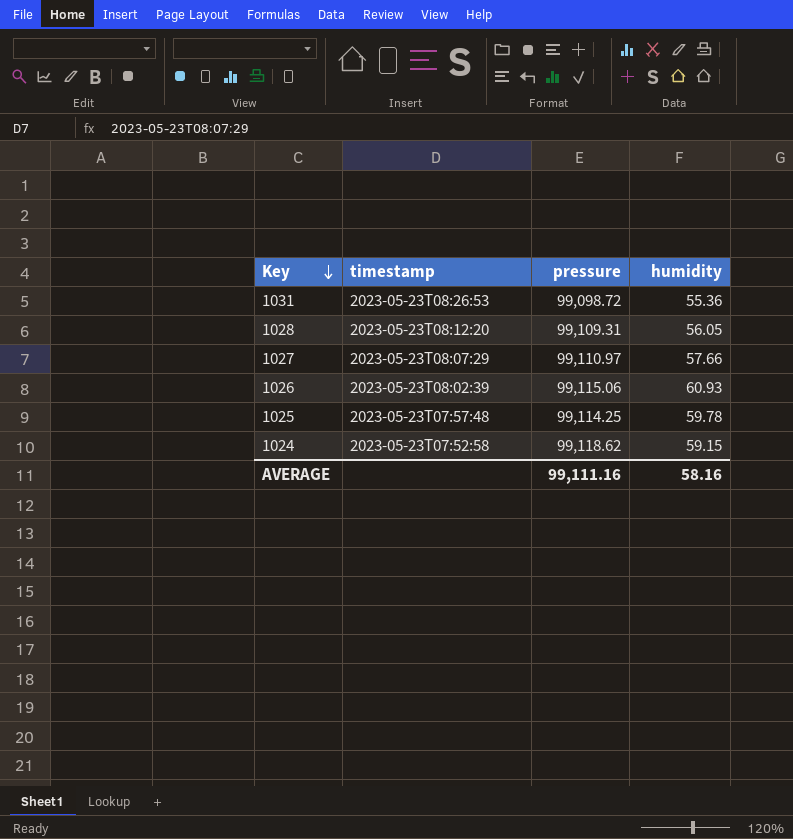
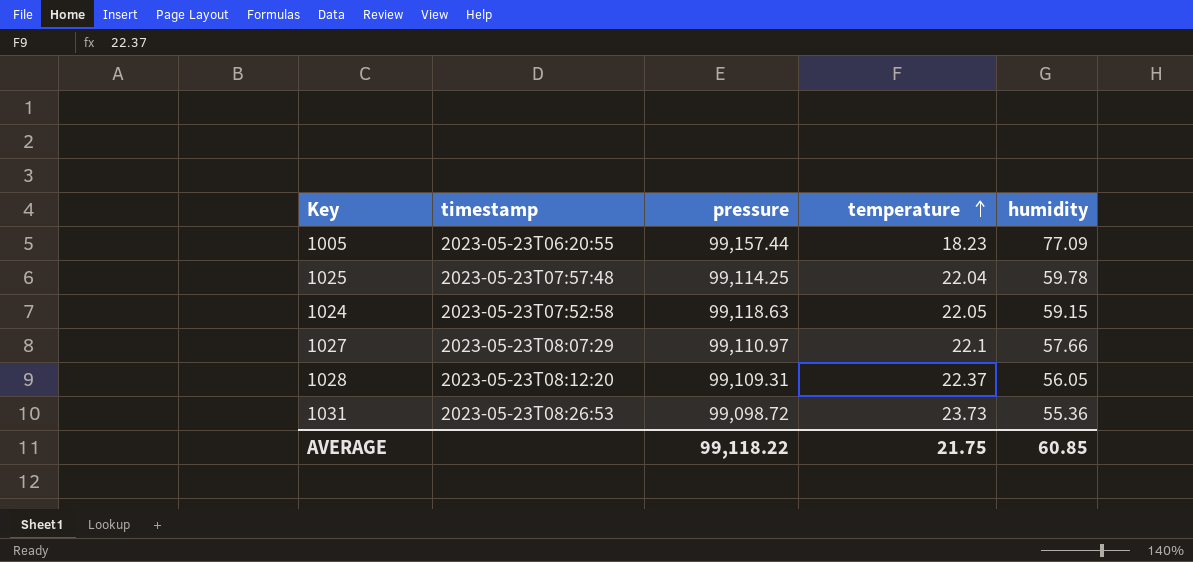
row order: Key descending -> temperature ascending
column temperature | position: none -> 4
row 1026: 2023-05-23T08:02:39 | 99,115.06 | 60.93 -> none
row 1005: none -> 2023-05-23T06:20:55 | 99,157.44 | 18.23 | 77.09
1024 | pressure: 99,118.62 -> 99,118.63
AVERAGE | pressure: 99,111.16 -> 99,118.22
AVERAGE | humidity: 58.16 -> 60.85

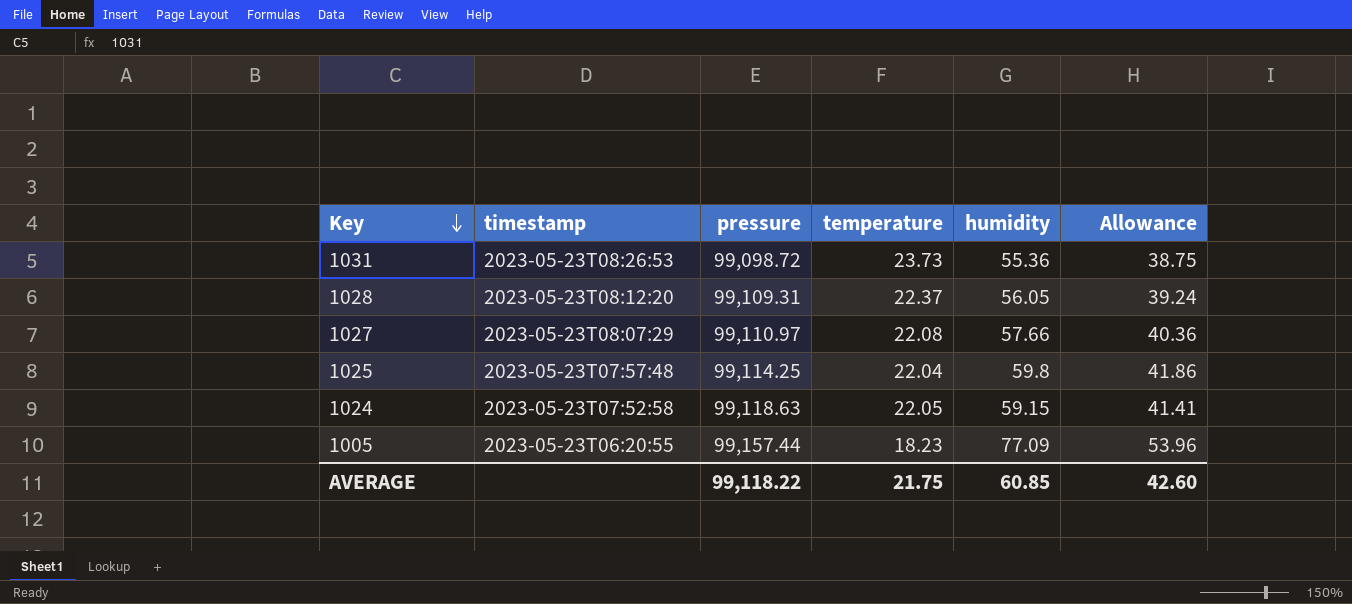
row order: temperature ascending -> Key descending
column Allowance | formula: none -> [humidity] * 0.7
1027 | temperature: 22.1 -> 22.08
1025 | humidity: 59.78 -> 59.8

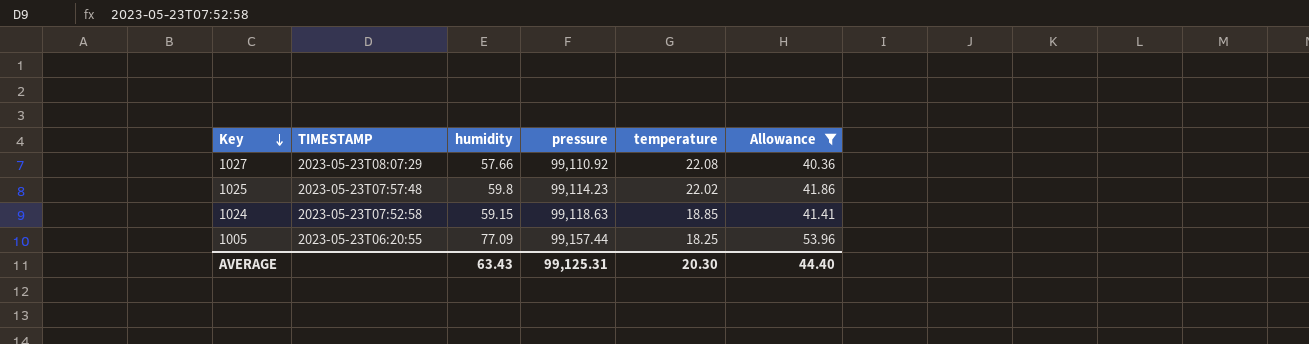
filter: none -> Allowance >= 40.36
column name: timestamp -> TIMESTAMP
column humidity | position: 5 -> 3
1027 | pressure: 99,110.97 -> 99,110.92
1025 | pressure: 99,114.25 -> 99,114.23
1025 | temperature: 22.04 -> 22.02
1024 | temperature: 22.05 -> 18.85
1005 | temperature: 18.23 -> 18.25
AVERAGE | humidity: 60.85 -> 63.43
AVERAGE | pressure: 99,118.22 -> 99,125.31
AVERAGE | temperature: 21.75 -> 20.30
AVERAGE | Allowance: 42.60 -> 44.40

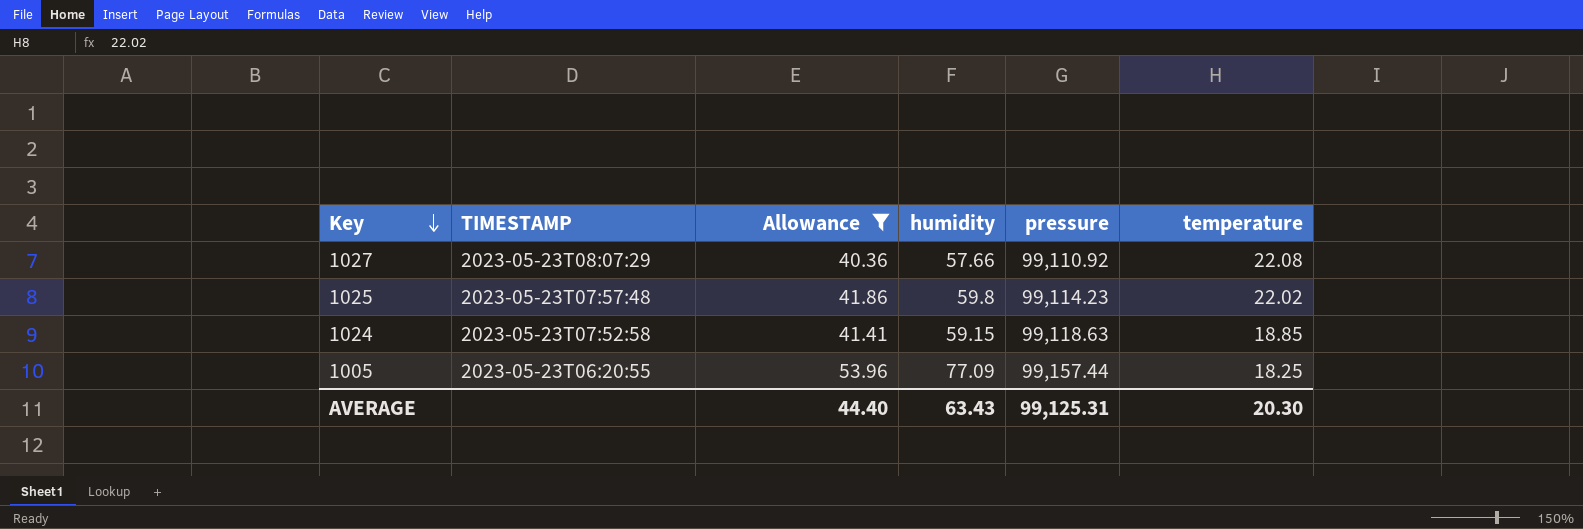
column Allowance | position: 6 -> 3

